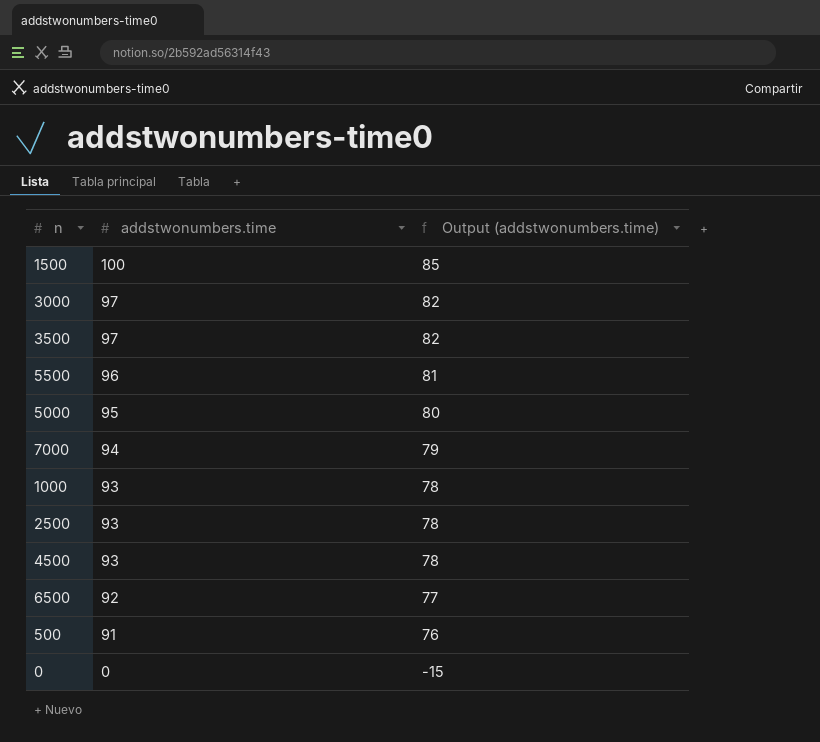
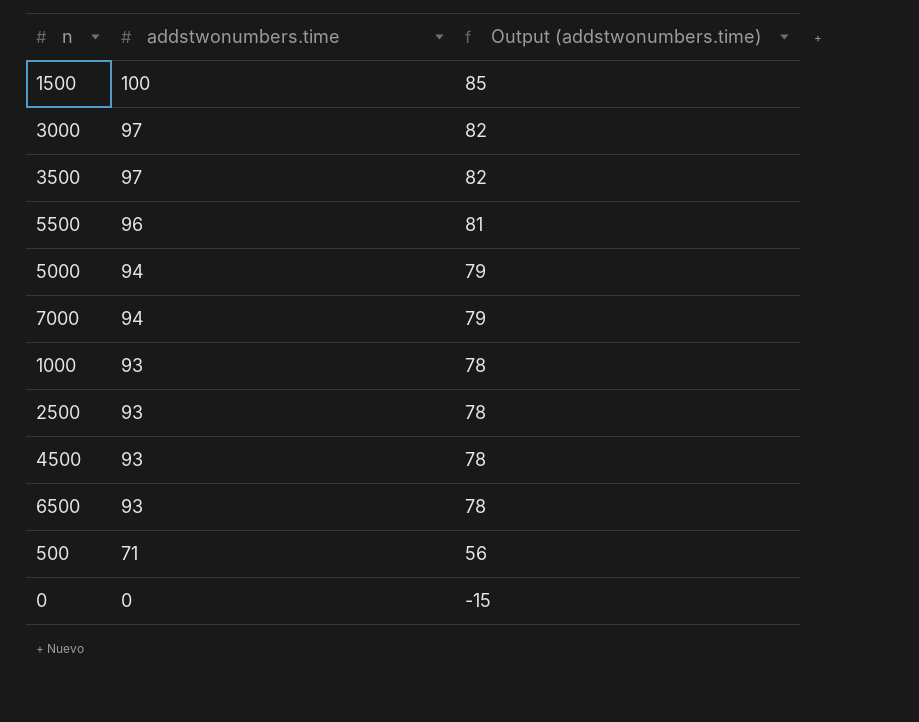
5000 | addstwonumbers.time: 95 -> 94
5000 | Output (addstwonumbers.time): 80 -> 79
6500 | addstwonumbers.time: 92 -> 93
6500 | Output (addstwonumbers.time): 77 -> 78
500 | addstwonumbers.time: 91 -> 71
500 | Output (addstwonumbers.time): 76 -> 56

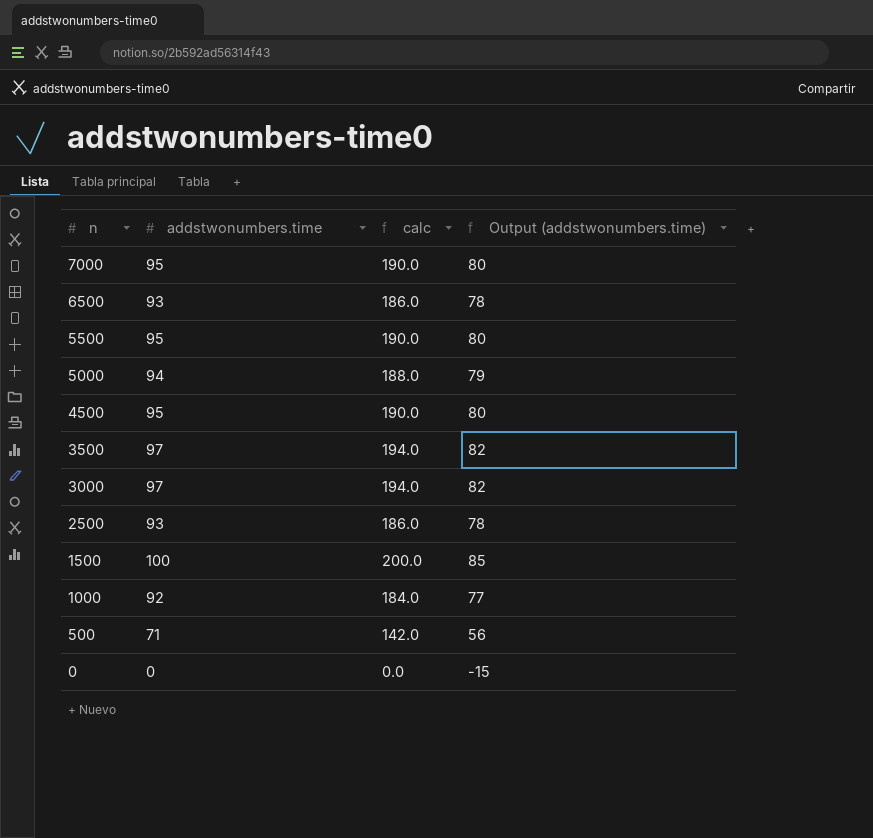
row order: addstwonumbers.time descending -> n descending
column calc | formula: none -> [addstwonumbers.time] * 2
7000 | addstwonumbers.time: 94 -> 95
7000 | Output (addstwonumbers.time): 79 -> 80
5500 | addstwonumbers.time: 96 -> 95
5500 | Output (addstwonumbers.time): 81 -> 80
4500 | addstwonumbers.time: 93 -> 95
4500 | Output (addstwonumbers.time): 78 -> 80
1000 | addstwonumbers.time: 93 -> 92
1000 | Output (addstwonumbers.time): 78 -> 77

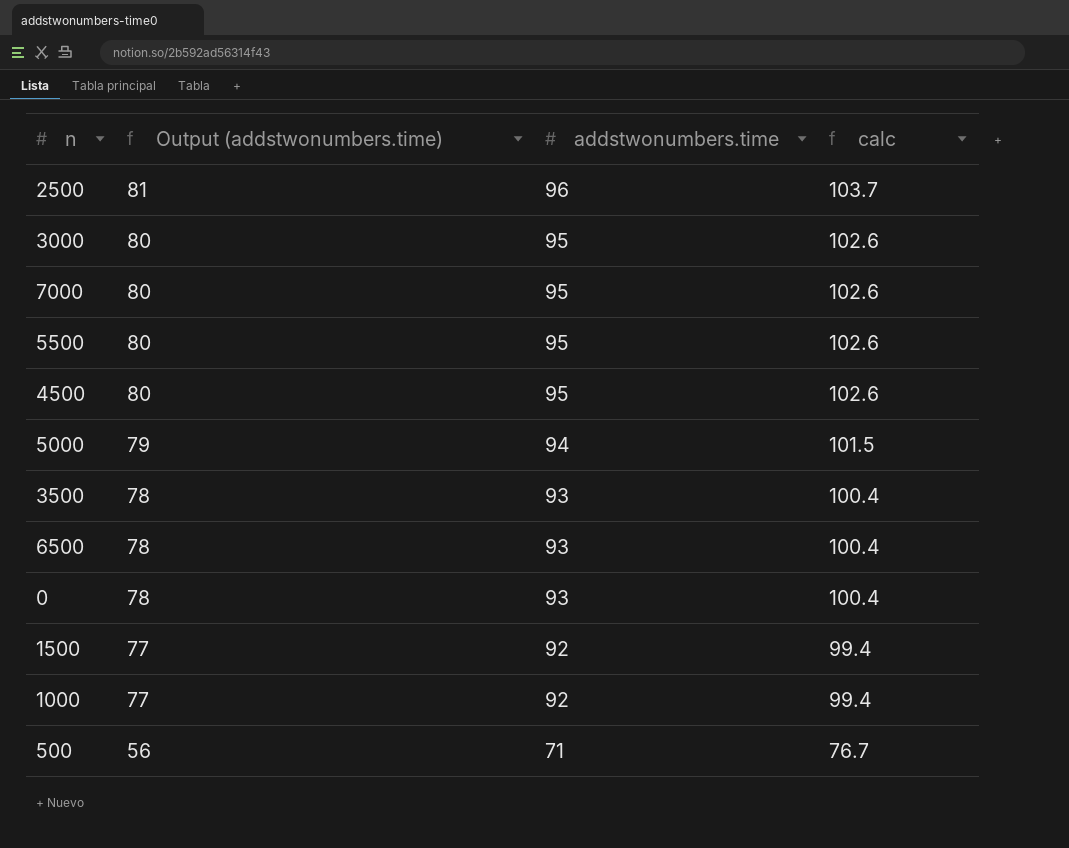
row order: n descending -> Output (addstwonumbers.time) descending
column Output (addstwonumbers.time) | position: 4 -> 2
column calc | formula: [addstwonumbers.time] * 2 -> [addstwonumbers.time] * 1.08
2500 | Output (addstwonumbers.time): 78 -> 81
2500 | addstwonumbers.time: 93 -> 96
3000 | Output (addstwonumbers.time): 82 -> 80
3000 | addstwonumbers.time: 97 -> 95
3500 | Output (addstwonumbers.time): 82 -> 78
3500 | addstwonumbers.time: 97 -> 93
0 | Output (addstwonumbers.time): -15 -> 78
0 | addstwonumbers.time: 0 -> 93
1500 | Output (addstwonumbers.time): 85 -> 77
1500 | addstwonumbers.time: 100 -> 92

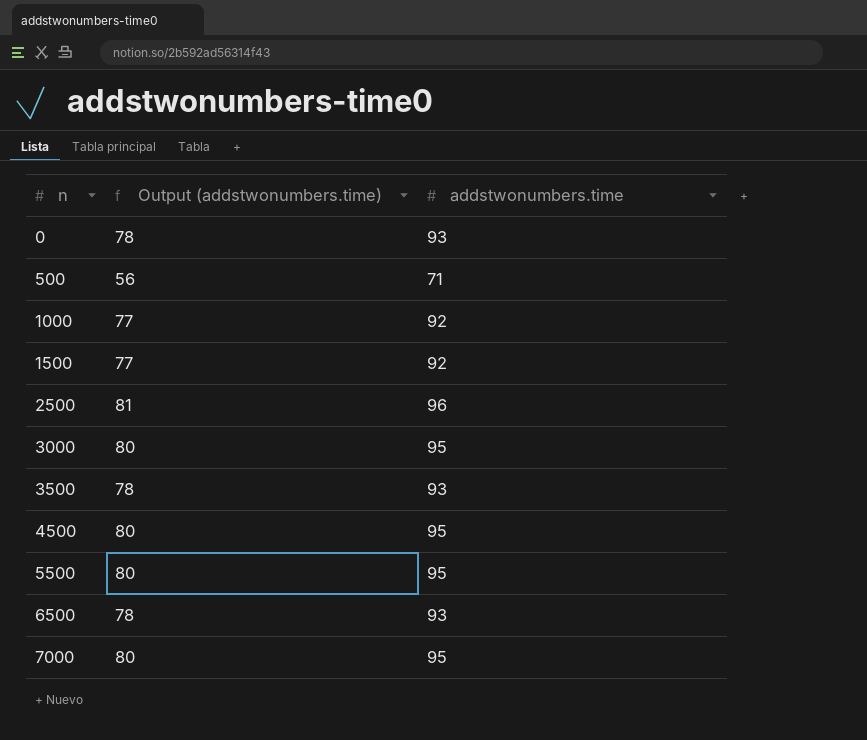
row order: Output (addstwonumbers.time) descending -> n ascending
column calc | formula: [addstwonumbers.time] * 1.08 -> none
row 5000: 79 | 94 | 101.5 -> none

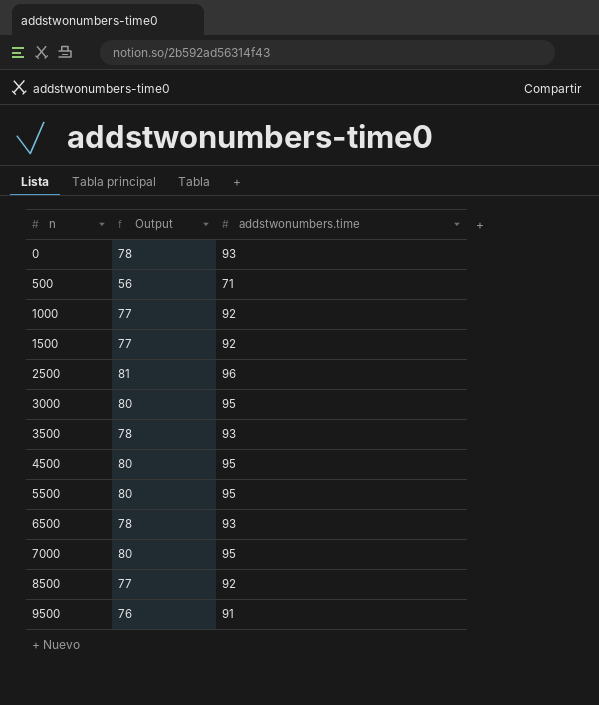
column name: Output (addstwonumbers.time) -> Output
row 8500: none -> 77 | 92
row 9500: none -> 76 | 91

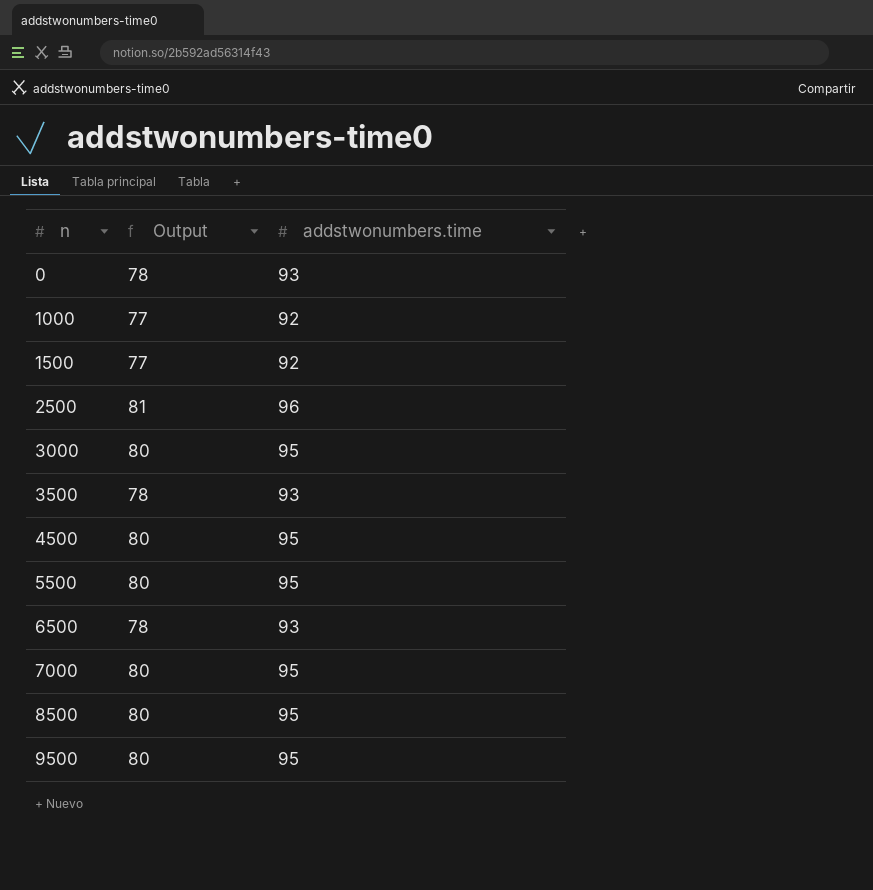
row 500: 56 | 71 -> none
8500 | Output: 77 -> 80
8500 | addstwonumbers.time: 92 -> 95
9500 | Output: 76 -> 80
9500 | addstwonumbers.time: 91 -> 95

